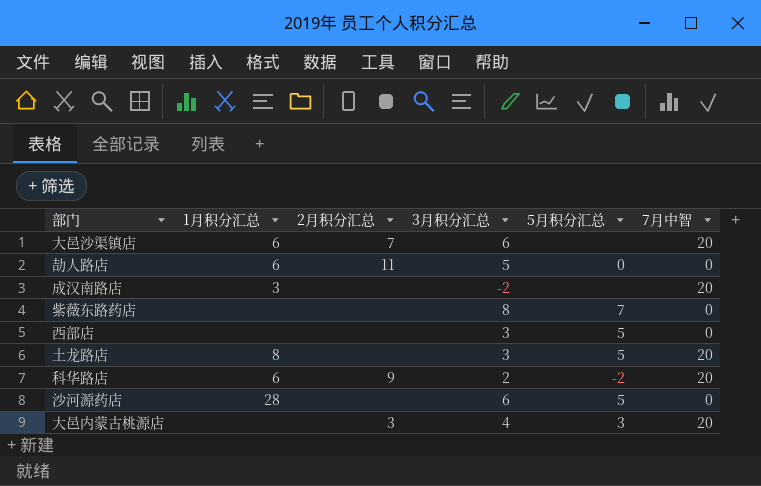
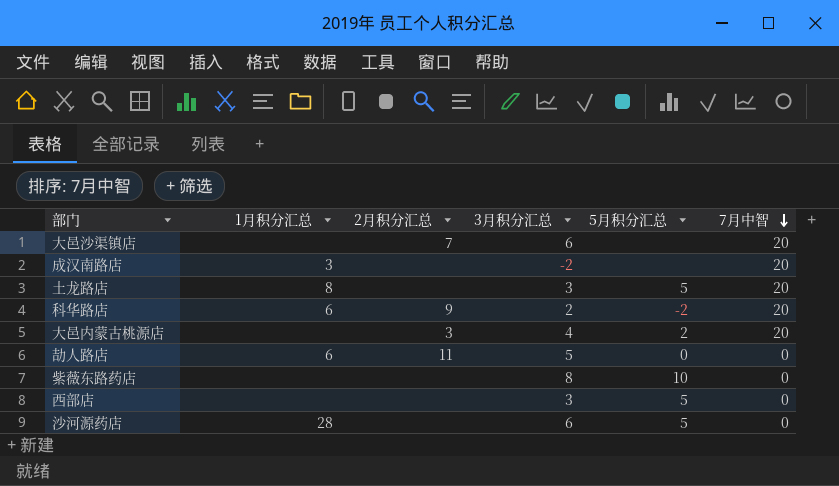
row order: none -> 7月中智 descending
大邑沙渠镇店 | 1月积分汇总: 6 -> none
大邑内蒙古桃源店 | 5月积分汇总: 3 -> 2
紫薇东路药店 | 5月积分汇总: 7 -> 10

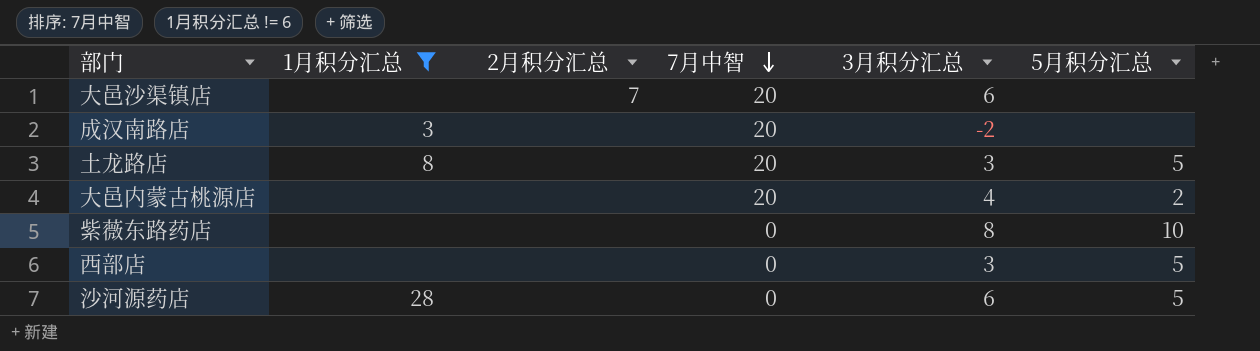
filter: none -> 1月积分汇总 != 6
column 7月中智 | position: 6 -> 4
大邑内蒙古桃源店 | 2月积分汇总: 3 -> none

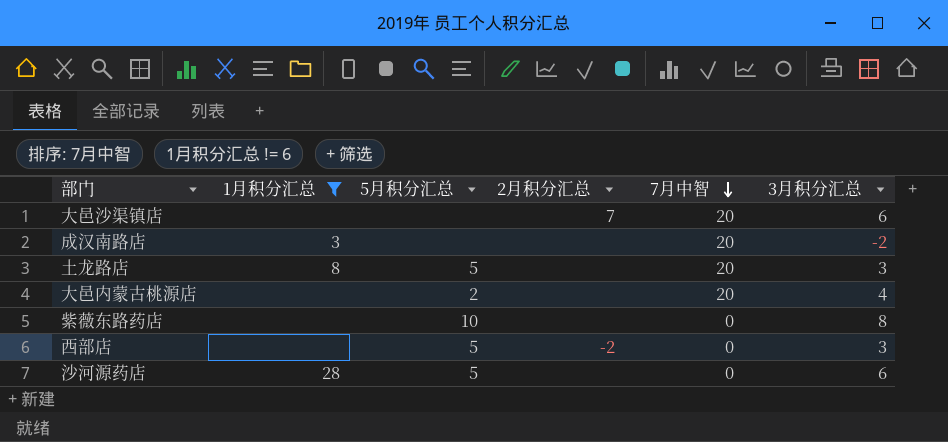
column 5月积分汇总 | position: 6 -> 3
西部店 | 2月积分汇总: none -> -2

